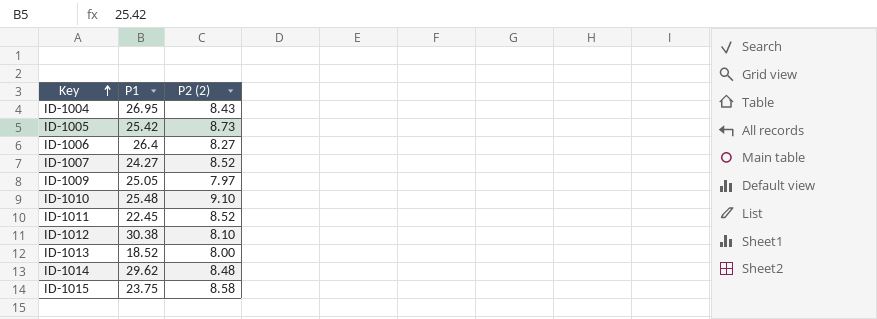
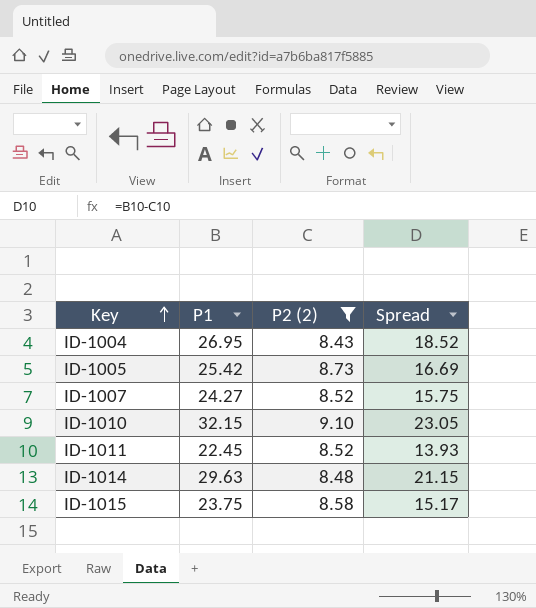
filter: none -> P2 (2) >= 8.43
column Spread | formula: none -> [P1] - [P2 (2)]
ID-1010 | P1: 25.48 -> 32.15
ID-1014 | P1: 29.62 -> 29.63

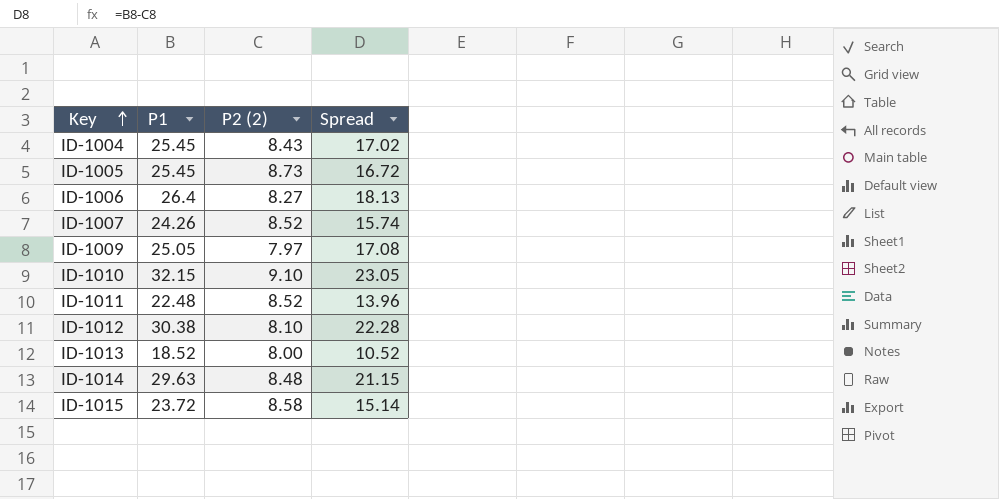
filter: P2 (2) >= 8.43 -> none
ID-1004 | P1: 26.95 -> 25.45
ID-1004 | Spread: 18.52 -> 17.02
ID-1005 | P1: 25.42 -> 25.45
ID-1005 | Spread: 16.69 -> 16.72
ID-1007 | P1: 24.27 -> 24.26
ID-1007 | Spread: 15.75 -> 15.74
ID-1011 | P1: 22.45 -> 22.48
ID-1011 | Spread: 13.93 -> 13.96
ID-1015 | P1: 23.75 -> 23.72
ID-1015 | Spread: 15.17 -> 15.14

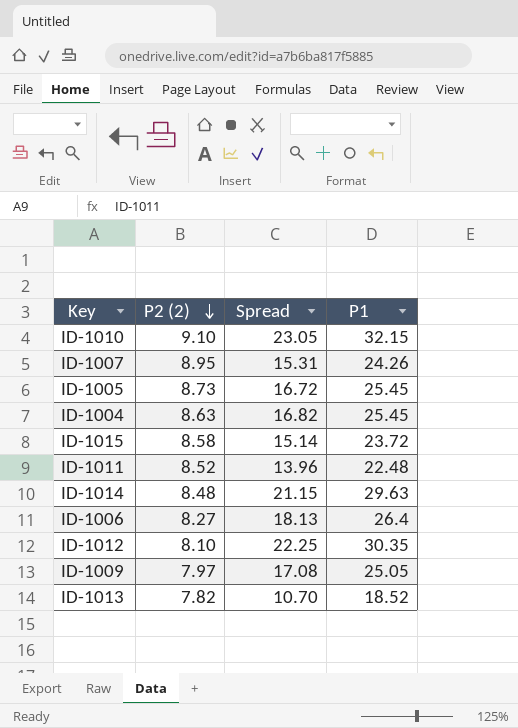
row order: Key ascending -> P2 (2) descending
column P1 | position: 2 -> 4
ID-1007 | P2 (2): 8.52 -> 8.95
ID-1007 | Spread: 15.74 -> 15.31
ID-1004 | P2 (2): 8.43 -> 8.63
ID-1004 | Spread: 17.02 -> 16.82
ID-1012 | Spread: 22.28 -> 22.25
ID-1012 | P1: 30.38 -> 30.35
ID-1013 | P2 (2): 8.00 -> 7.82
ID-1013 | Spread: 10.52 -> 10.70

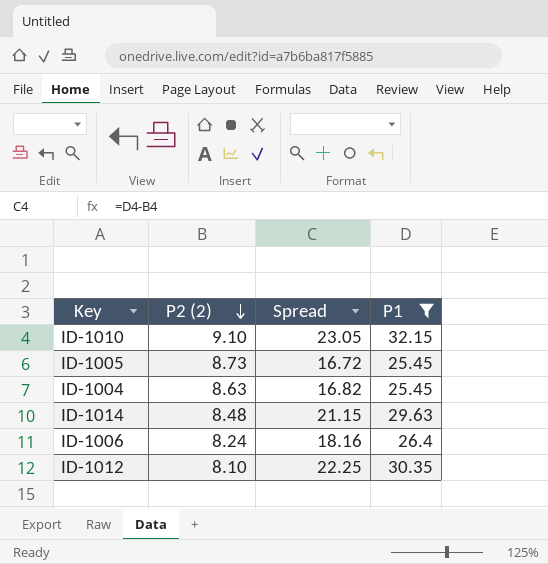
filter: none -> P1 >= 25.45
ID-1006 | P2 (2): 8.27 -> 8.24
ID-1006 | Spread: 18.13 -> 18.16

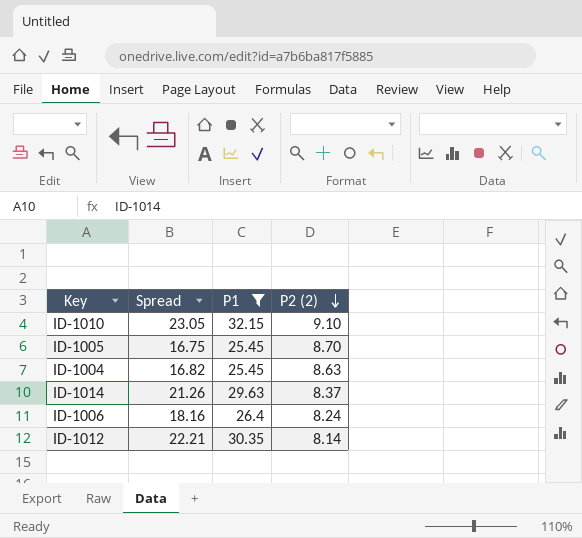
column P2 (2) | position: 2 -> 4
ID-1005 | Spread: 16.72 -> 16.75
ID-1005 | P2 (2): 8.73 -> 8.70
ID-1014 | Spread: 21.15 -> 21.26
ID-1014 | P2 (2): 8.48 -> 8.37
ID-1012 | Spread: 22.25 -> 22.21
ID-1012 | P2 (2): 8.10 -> 8.14

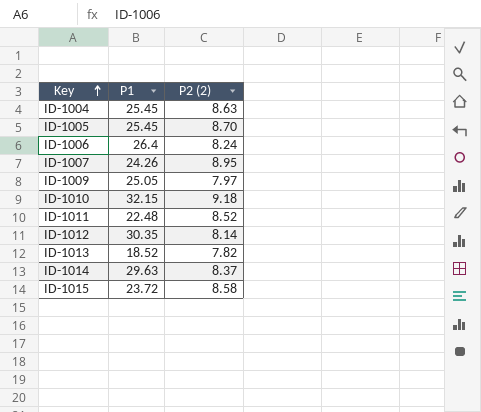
filter: P1 >= 25.45 -> none
row order: P2 (2) descending -> Key ascending
column Spread | formula: [P1] - [P2 (2)] -> none
ID-1010 | P2 (2): 9.10 -> 9.18

